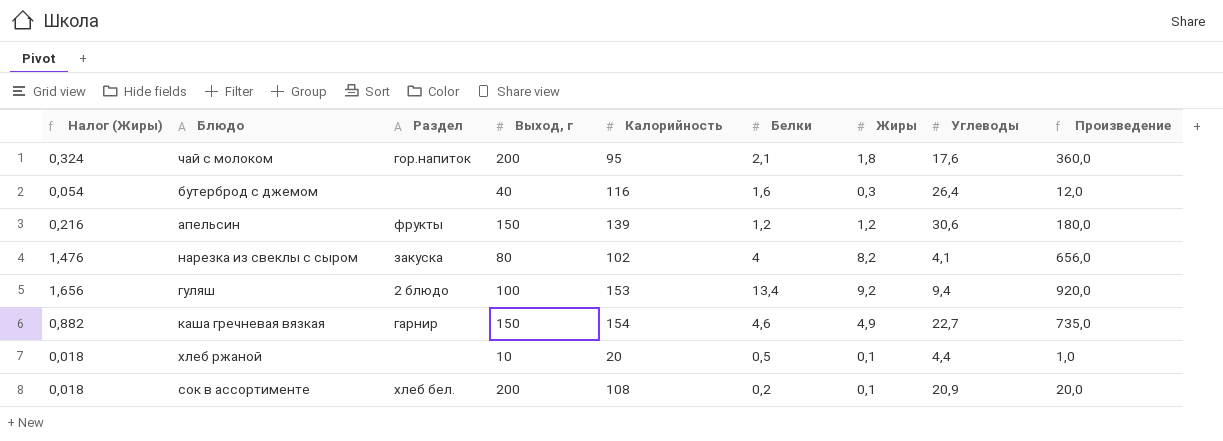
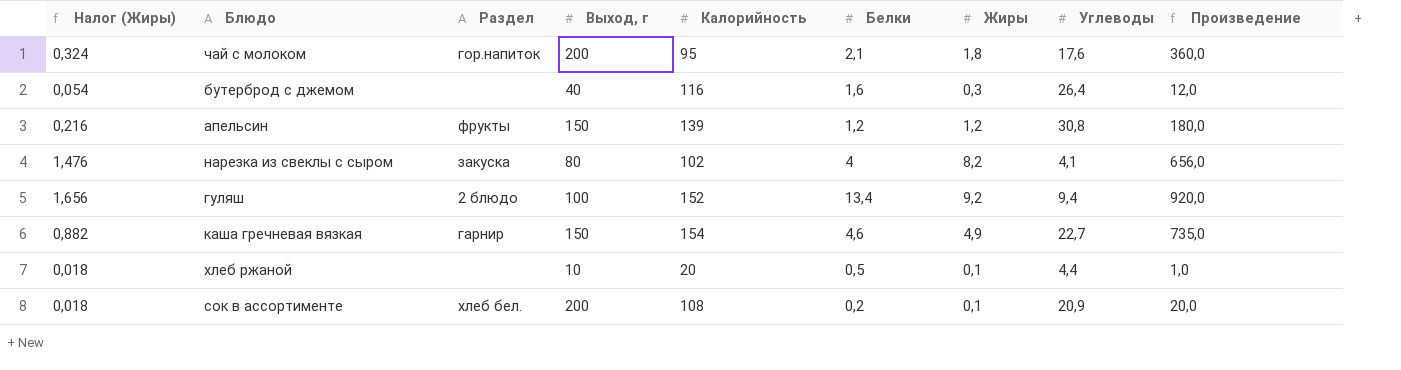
апельсин | Углеводы: 30,6 -> 30,8
гуляш | Калорийность: 153 -> 152

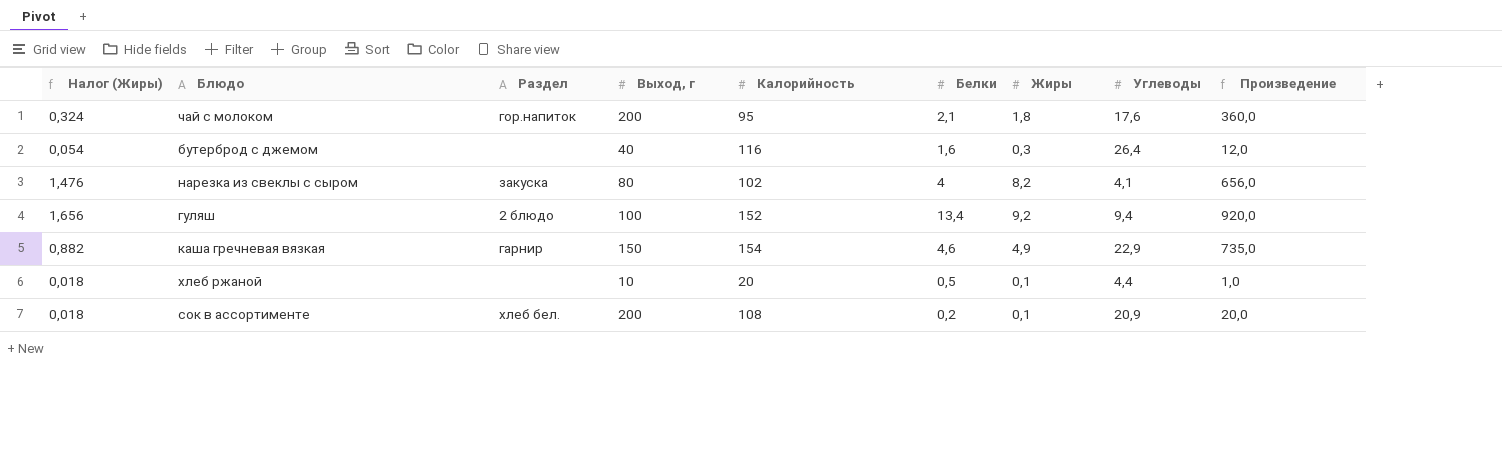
row апельсин: 0,216 | фрукты | 150 | 139 | 1,2 | 1,2 | 30,8 | 180,0 -> none
каша гречневая вязкая | Углеводы: 22,7 -> 22,9

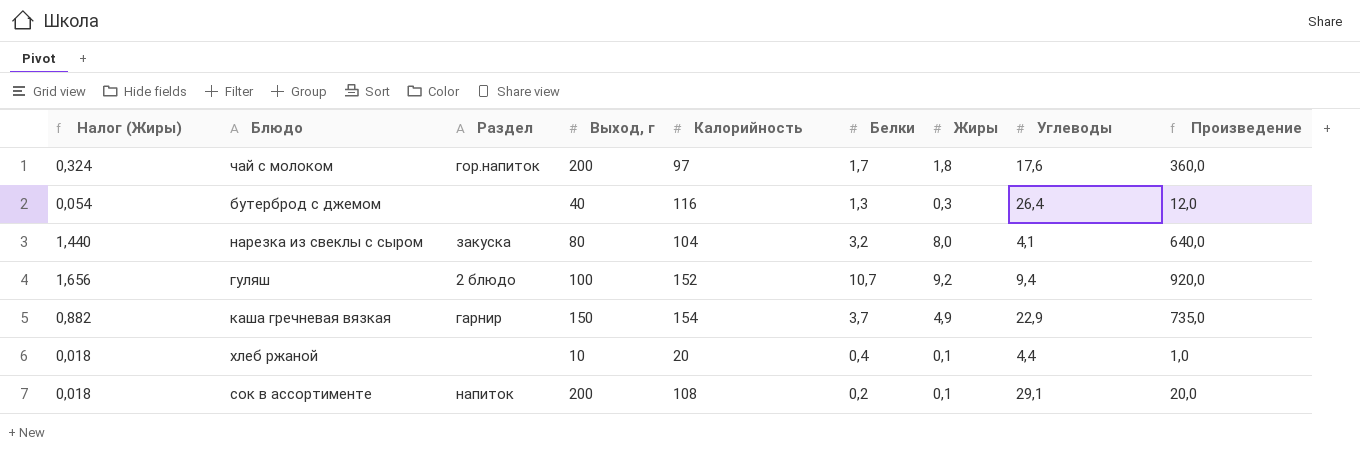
чай с молоком | Калорийность: 95 -> 97
чай с молоком | Белки: 2,1 -> 1,7
бутерброд с джемом | Белки: 1,6 -> 1,3
нарезка из свеклы с сыром | Налог (Жиры): 1,476 -> 1,440
нарезка из свеклы с сыром | Калорийность: 102 -> 104
нарезка из свеклы с сыром | Белки: 4 -> 3,2
нарезка из свеклы с сыром | Жиры: 8,2 -> 8,0
нарезка из свеклы с сыром | Произведение: 656,0 -> 640,0
гуляш | Белки: 13,4 -> 10,7
каша гречневая вязкая | Белки: 4,6 -> 3,7
хлеб ржаной | Белки: 0,5 -> 0,4
сок в ассортименте | Раздел: хлеб бел. -> напиток
сок в ассортименте | Углеводы: 20,9 -> 29,1

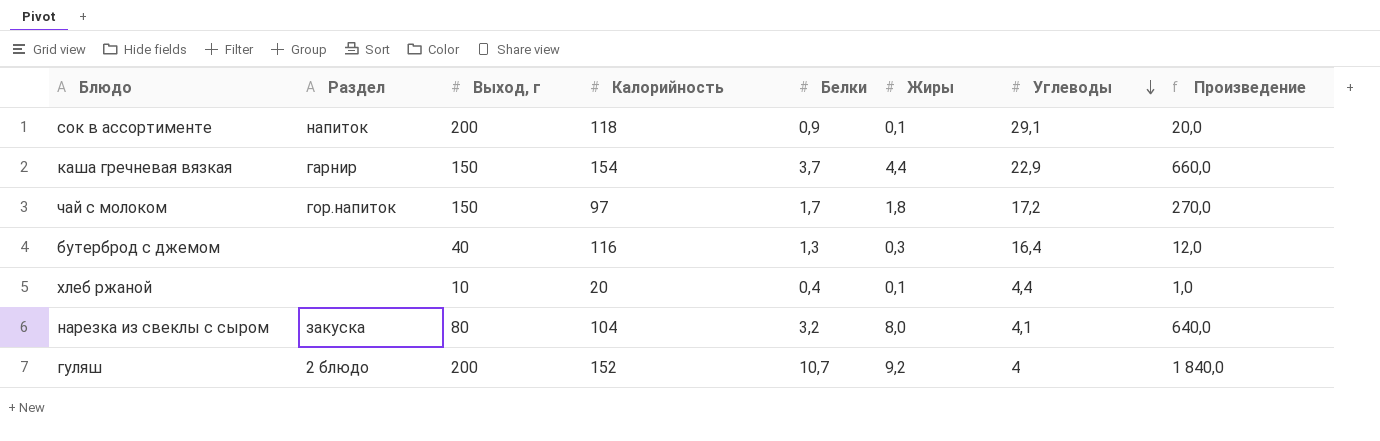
row order: none -> Углеводы descending
column Налог (Жиры) | formula: [Жиры] * 0,18 -> none
сок в ассортименте | Калорийность: 108 -> 118
сок в ассортименте | Белки: 0,2 -> 0,9
каша гречневая вязкая | Жиры: 4,9 -> 4,4
каша гречневая вязкая | Произведение: 735,0 -> 660,0
чай с молоком | Выход, г: 200 -> 150
чай с молоком | Углеводы: 17,6 -> 17,2
чай с молоком | Произведение: 360,0 -> 270,0
бутерброд с джемом | Углеводы: 26,4 -> 16,4
гуляш | Выход, г: 100 -> 200
гуляш | Углеводы: 9,4 -> 4
гуляш | Произведение: 920,0 -> 1 840,0

